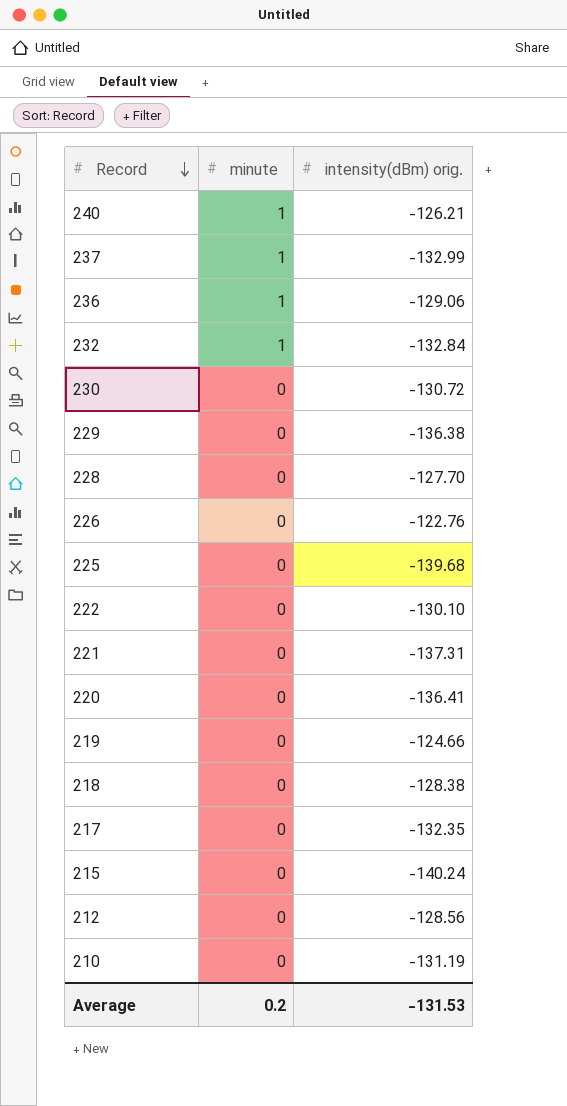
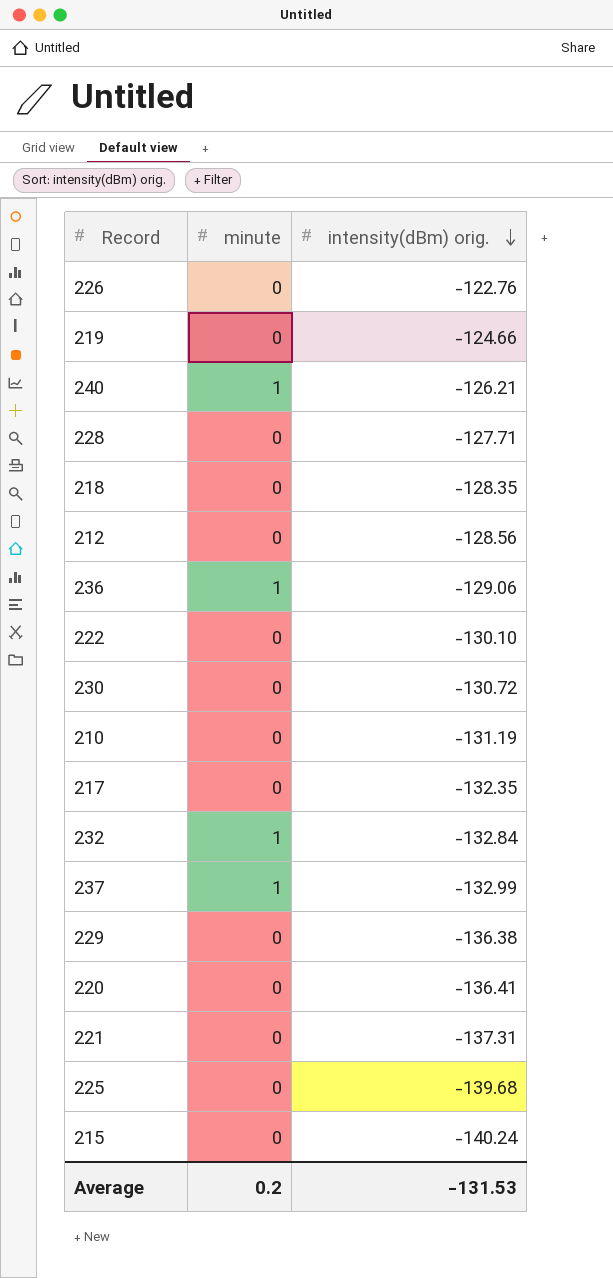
row order: Record descending -> intensity(dBm) orig. descending
228 | intensity(dBm) orig.: -127.70 -> -127.71
218 | intensity(dBm) orig.: -128.38 -> -128.35

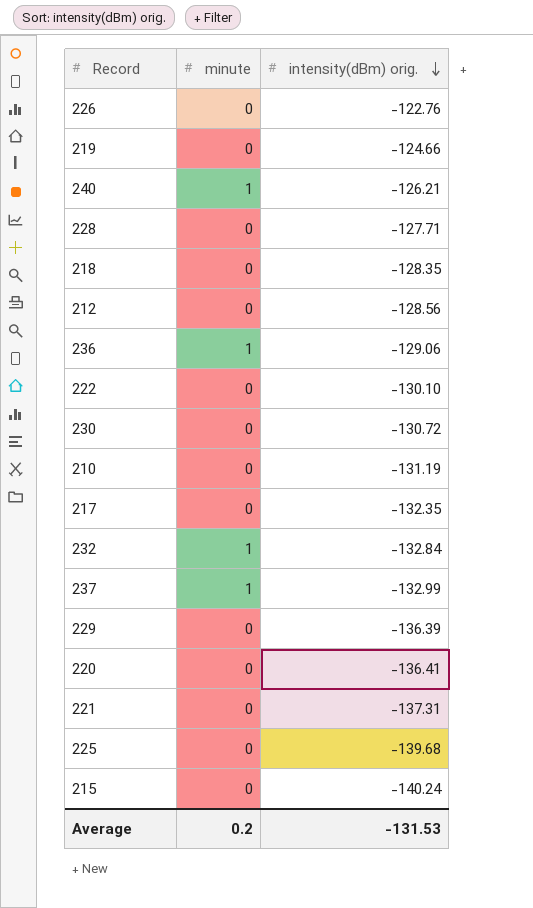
229 | intensity(dBm) orig.: -136.38 -> -136.39

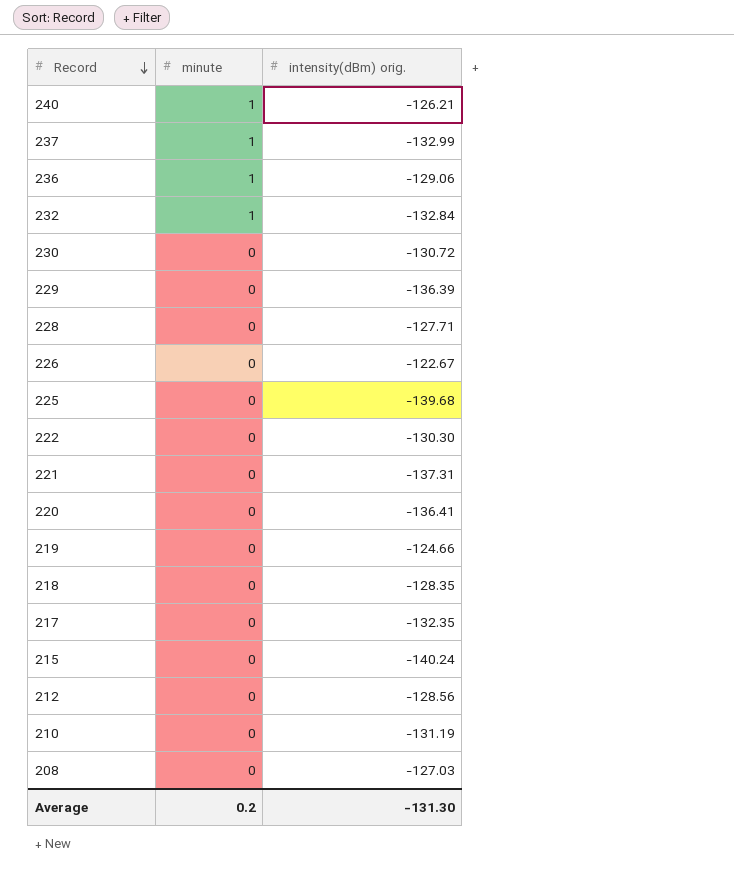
row order: intensity(dBm) orig. descending -> Record descending
226 | intensity(dBm) orig.: -122.76 -> -122.67
222 | intensity(dBm) orig.: -130.10 -> -130.30
row 208: none -> 0 | -127.03
Average | intensity(dBm) orig.: -131.53 -> -131.30

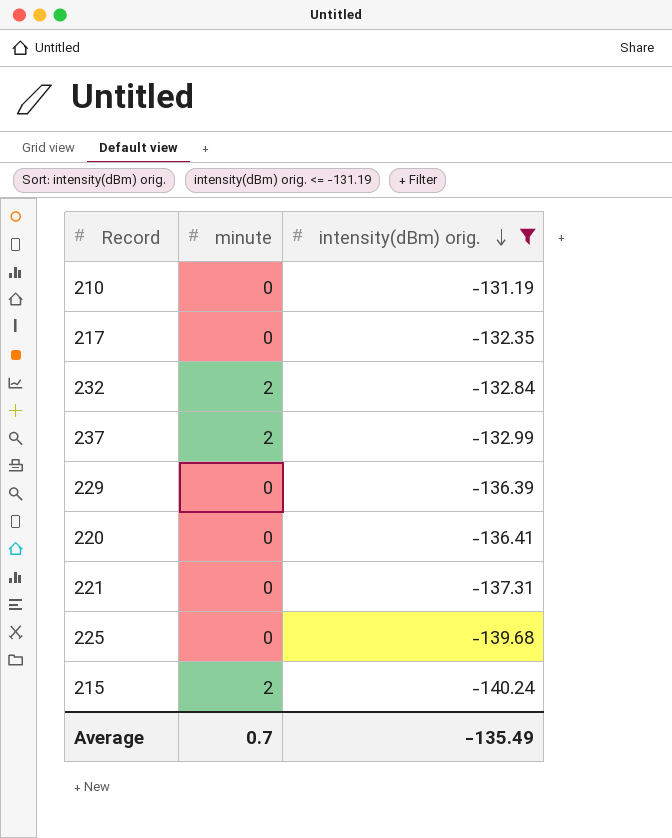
filter: none -> intensity(dBm) orig. <= -131.19
row order: Record descending -> intensity(dBm) orig. descending
232 | minute: 1 -> 2
237 | minute: 1 -> 2
215 | minute: 0 -> 2
Average | minute: 0.2 -> 0.7
Average | intensity(dBm) orig.: -131.30 -> -135.49

